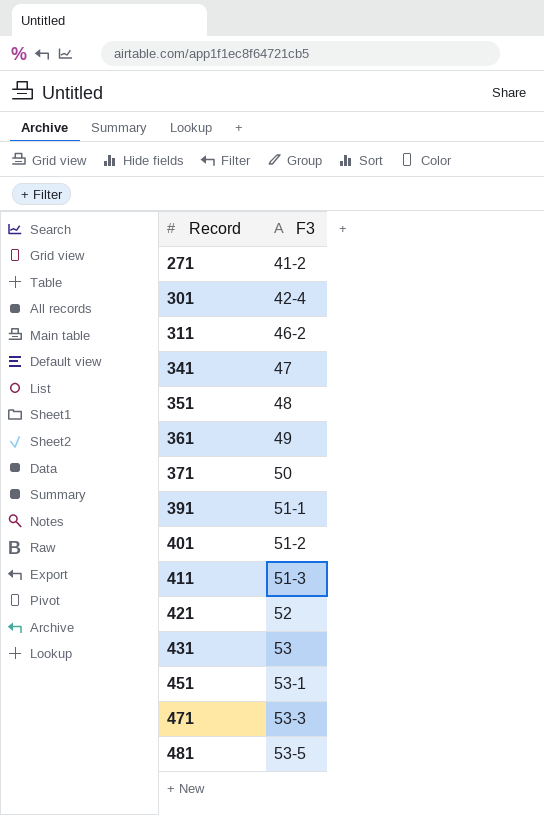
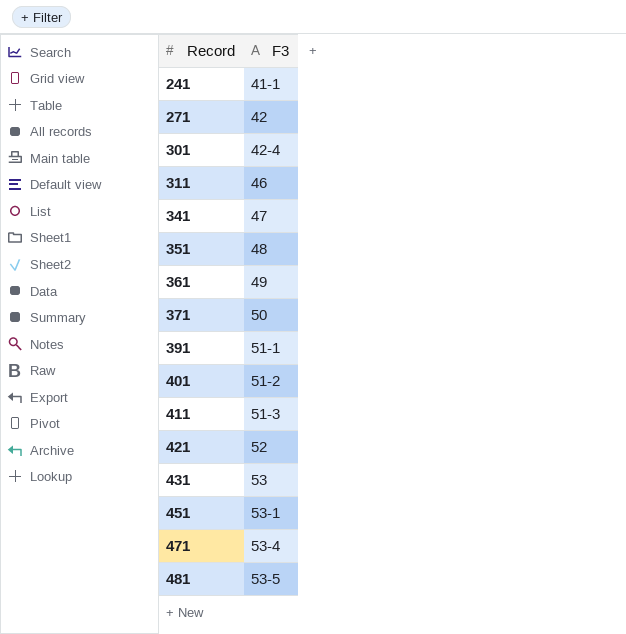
row 241: none -> 41-1
271 | F3: 41-2 -> 42
311 | F3: 46-2 -> 46
471 | F3: 53-3 -> 53-4

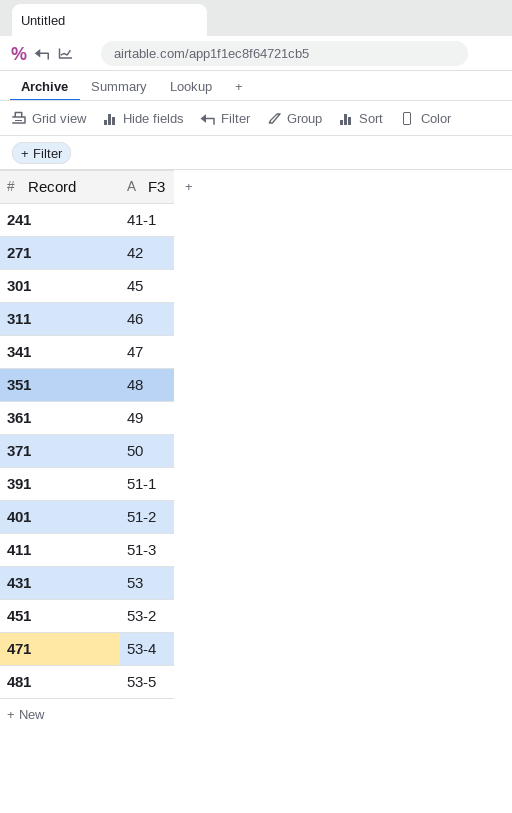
row 421: 52 -> none
301 | F3: 42-4 -> 45
451 | F3: 53-1 -> 53-2

